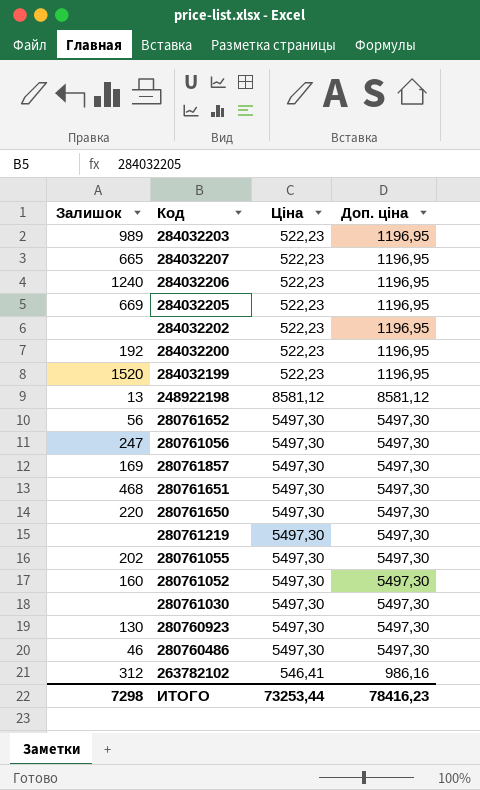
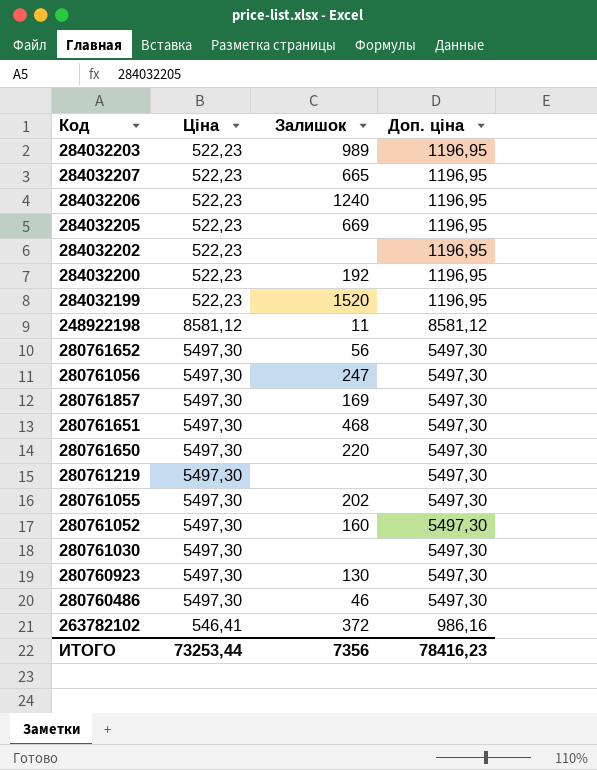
column Залишок | position: 1 -> 3
248922198 | Залишок: 13 -> 11
263782102 | Залишок: 312 -> 372
ИТОГО | Залишок: 7298 -> 7356

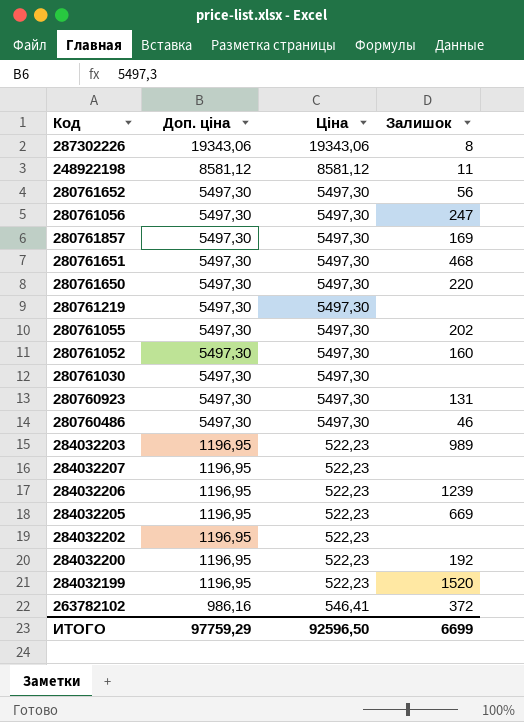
row order: none -> Доп. ціна descending
column Доп. ціна | position: 4 -> 2
row 287302226: none -> 19343,06 | 19343,06 | 8
280760923 | Залишок: 130 -> 131
284032207 | Залишок: 665 -> none
284032206 | Залишок: 1240 -> 1239
ИТОГО | Доп. ціна: 78416,23 -> 97759,29
ИТОГО | Ціна: 73253,44 -> 92596,50
ИТОГО | Залишок: 7356 -> 6699

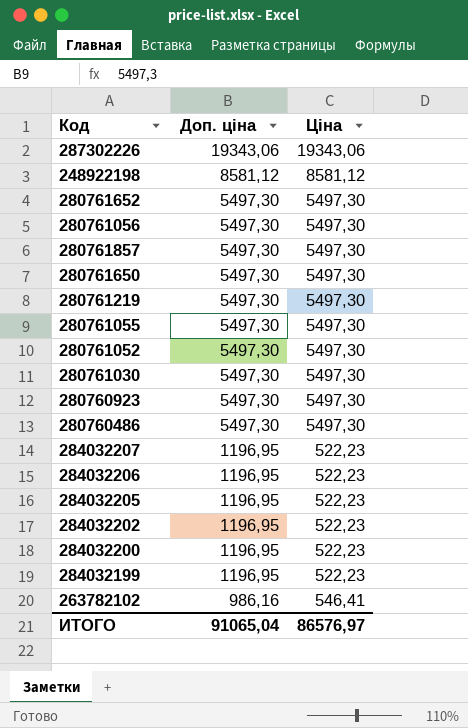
column Залишок | position: 4 -> none
row 280761651: 5497,30 | 5497,30 | 468 -> none
row 284032203: 1196,95 | 522,23 | 989 -> none
ИТОГО | Доп. ціна: 97759,29 -> 91065,04
ИТОГО | Ціна: 92596,50 -> 86576,97

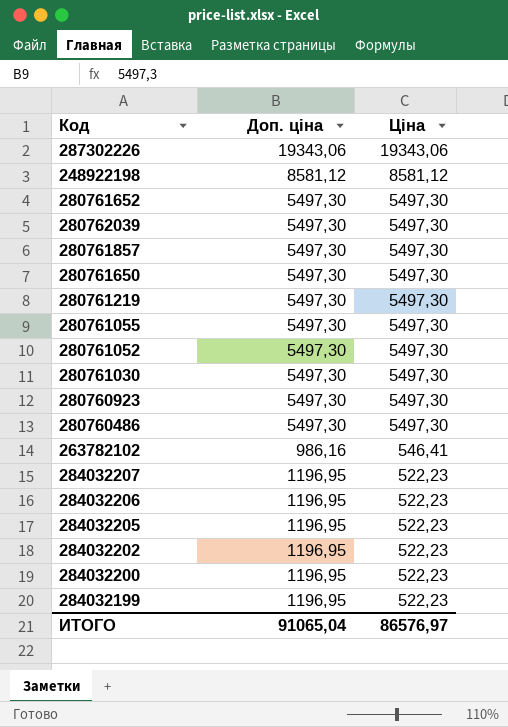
row order: Доп. ціна descending -> Ціна descending
row 280761056: 5497,30 | 5497,30 -> none
row 280762039: none -> 5497,30 | 5497,30

